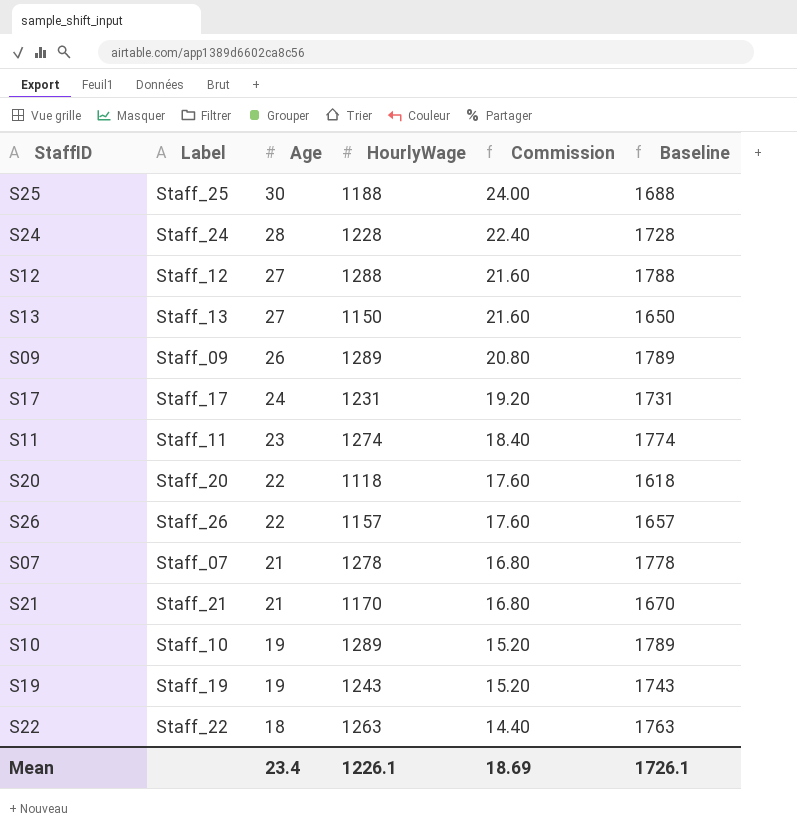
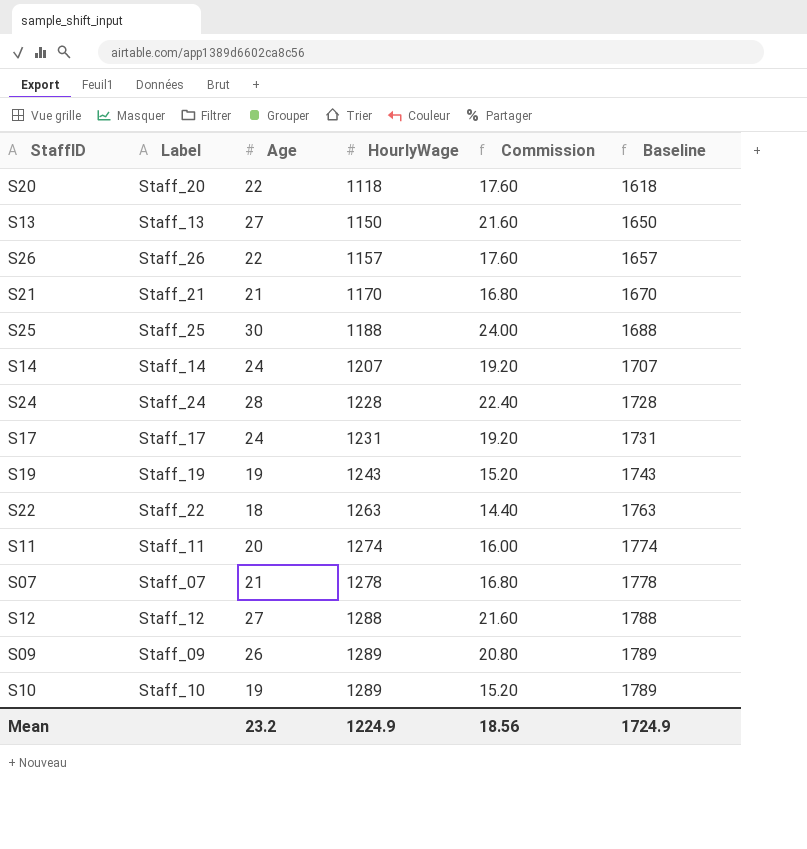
row order: Age descending -> HourlyWage ascending
row S14: none -> Staff_14 | 24 | 1207 | 19.20 | 1707
S11 | Age: 23 -> 20
S11 | Commission: 18.40 -> 16.00
Mean | Age: 23.4 -> 23.2
Mean | HourlyWage: 1226.1 -> 1224.9
Mean | Commission: 18.69 -> 18.56
Mean | Baseline: 1726.1 -> 1724.9

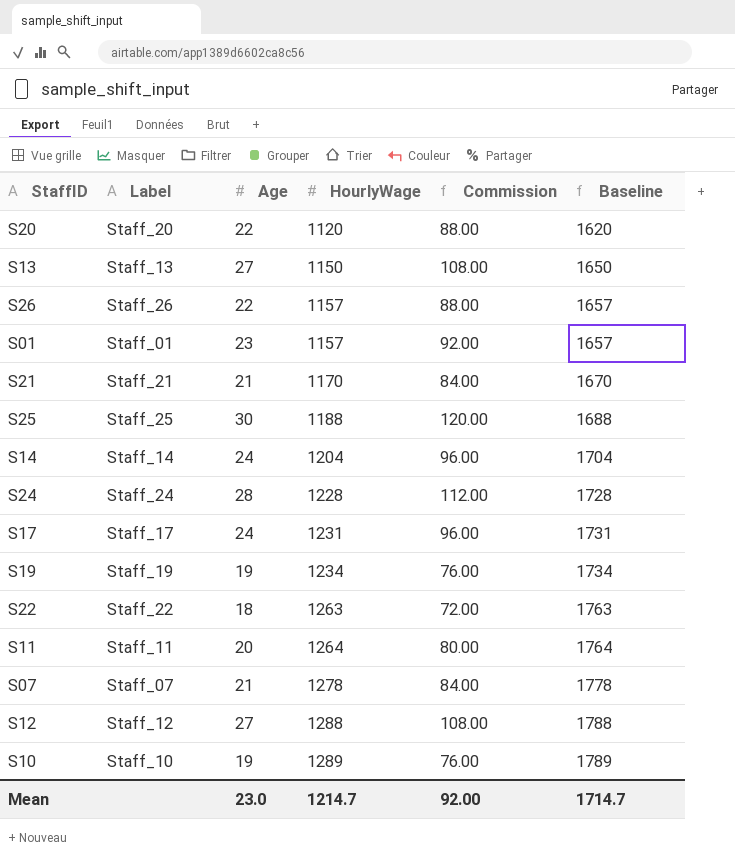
column Commission | formula: [Age] * 0.8 -> [Age] * 4
row S09: Staff_09 | 26 | 1289 | 20.80 | 1789 -> none
S20 | HourlyWage: 1118 -> 1120
S20 | Baseline: 1618 -> 1620
row S01: none -> Staff_01 | 23 | 1157 | 92.00 | 1657
S14 | HourlyWage: 1207 -> 1204
S14 | Baseline: 1707 -> 1704
S19 | HourlyWage: 1243 -> 1234
S19 | Baseline: 1743 -> 1734
S11 | HourlyWage: 1274 -> 1264
S11 | Baseline: 1774 -> 1764
Mean | Age: 23.2 -> 23.0
Mean | HourlyWage: 1224.9 -> 1214.7
Mean | Commission: 18.56 -> 92.00
Mean | Baseline: 1724.9 -> 1714.7

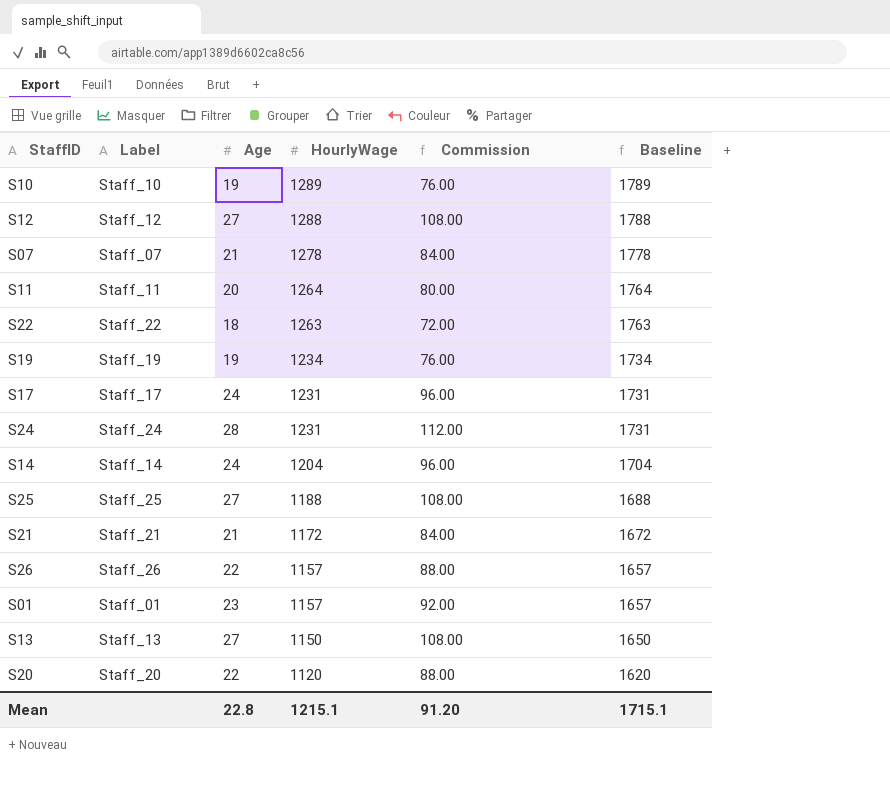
row order: HourlyWage ascending -> HourlyWage descending
S24 | HourlyWage: 1228 -> 1231
S24 | Baseline: 1728 -> 1731
S25 | Age: 30 -> 27
S25 | Commission: 120.00 -> 108.00
S21 | HourlyWage: 1170 -> 1172
S21 | Baseline: 1670 -> 1672
Mean | Age: 23.0 -> 22.8
Mean | HourlyWage: 1214.7 -> 1215.1
Mean | Commission: 92.00 -> 91.20
Mean | Baseline: 1714.7 -> 1715.1

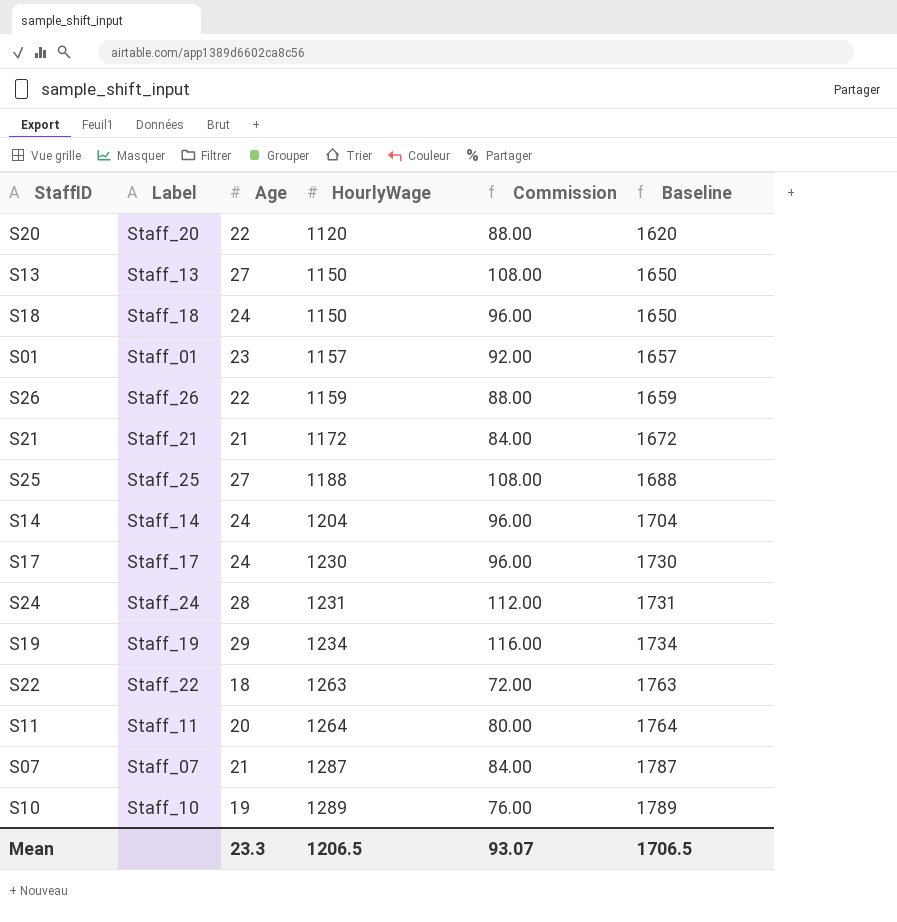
row order: HourlyWage descending -> HourlyWage ascending
row S12: Staff_12 | 27 | 1288 | 108.00 | 1788 -> none
row S18: none -> Staff_18 | 24 | 1150 | 96.00 | 1650
S26 | HourlyWage: 1157 -> 1159
S26 | Baseline: 1657 -> 1659
S17 | HourlyWage: 1231 -> 1230
S17 | Baseline: 1731 -> 1730
S19 | Age: 19 -> 29
S19 | Commission: 76.00 -> 116.00
S07 | HourlyWage: 1278 -> 1287
S07 | Baseline: 1778 -> 1787
Mean | Age: 22.8 -> 23.3
Mean | HourlyWage: 1215.1 -> 1206.5
Mean | Commission: 91.20 -> 93.07
Mean | Baseline: 1715.1 -> 1706.5

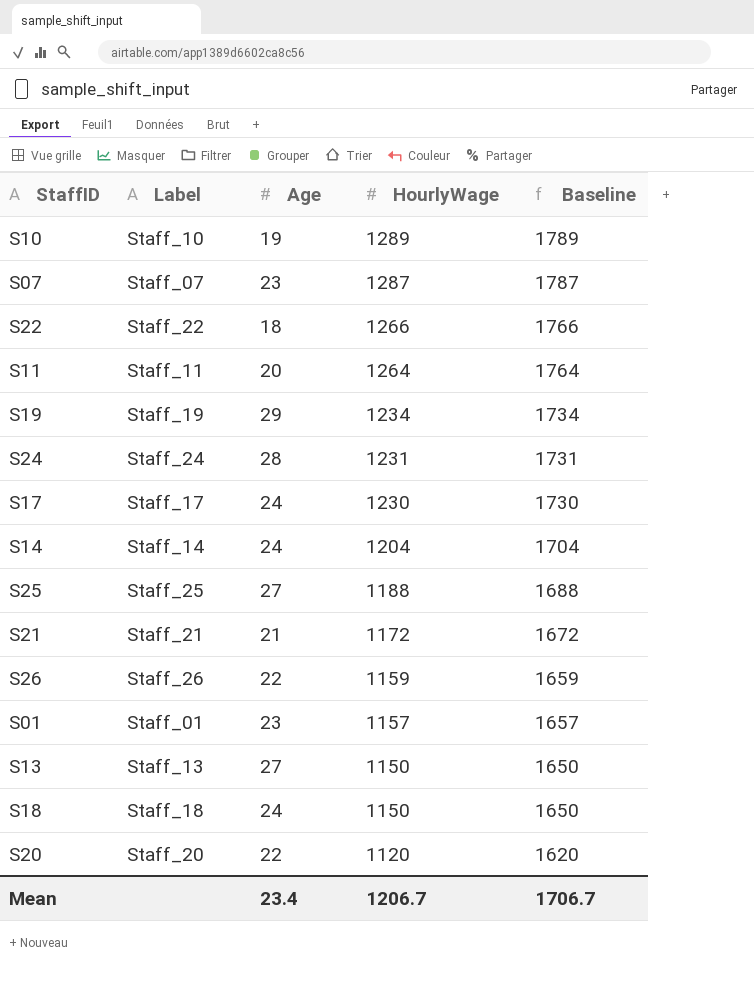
row order: HourlyWage ascending -> HourlyWage descending
column Commission | formula: [Age] * 4 -> none
S07 | Age: 21 -> 23
S22 | HourlyWage: 1263 -> 1266
S22 | Baseline: 1763 -> 1766
Mean | Age: 23.3 -> 23.4
Mean | HourlyWage: 1206.5 -> 1206.7
Mean | Baseline: 1706.5 -> 1706.7

